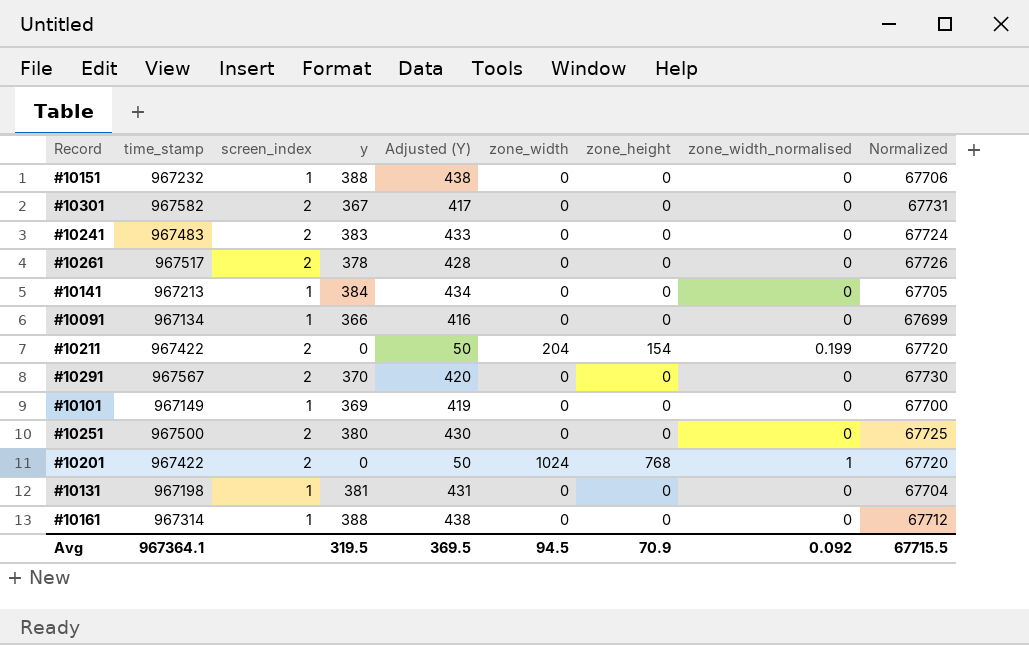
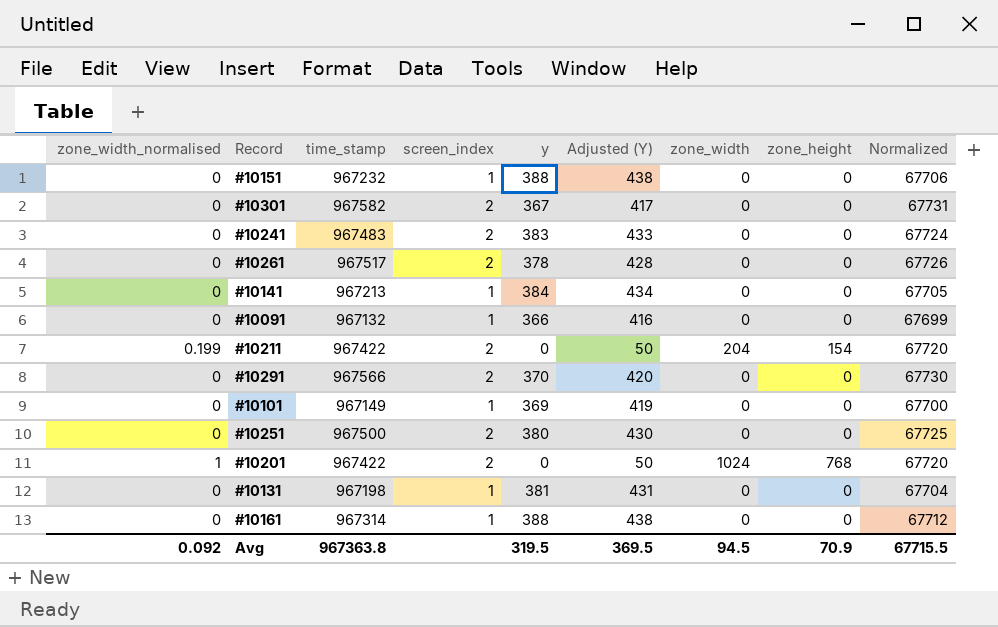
column zone_width_normalised | position: 8 -> 1
#10091 | time_stamp: 967134 -> 967132
#10291 | time_stamp: 967567 -> 967566
Avg | time_stamp: 967364.1 -> 967363.8

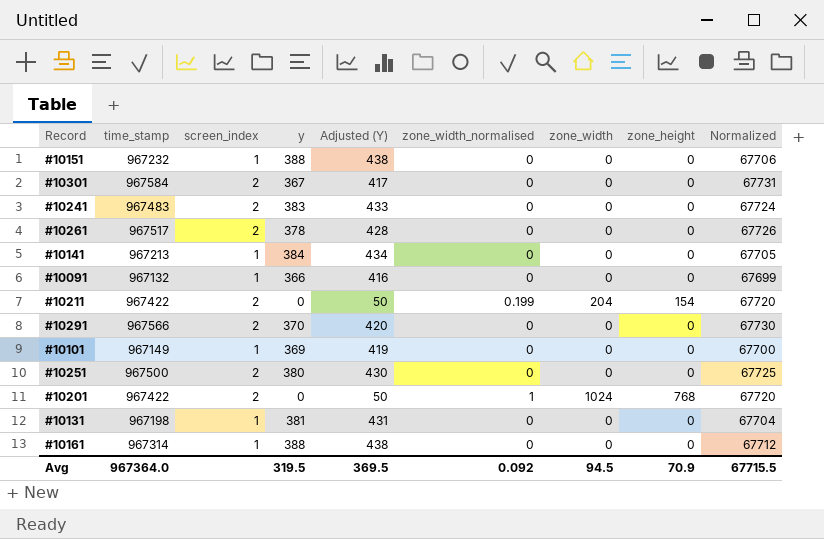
column zone_width_normalised | position: 1 -> 6
#10301 | time_stamp: 967582 -> 967584
Avg | time_stamp: 967363.8 -> 967364.0

